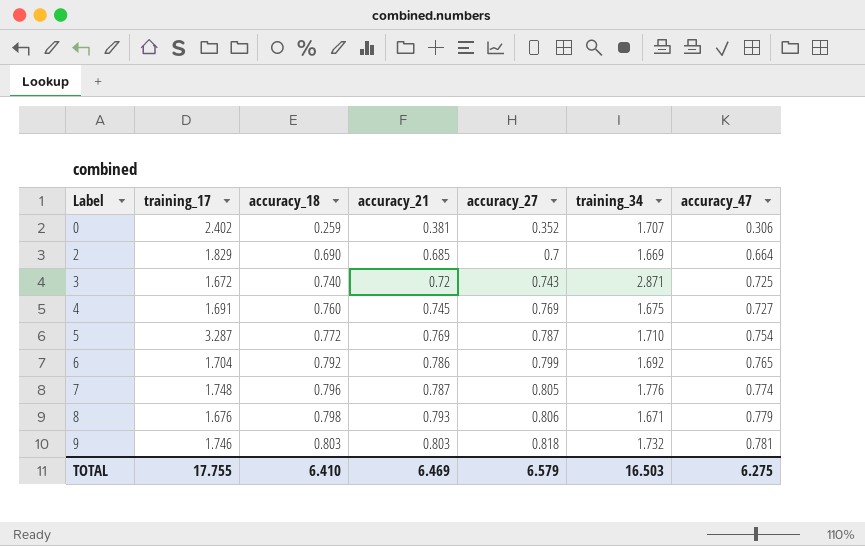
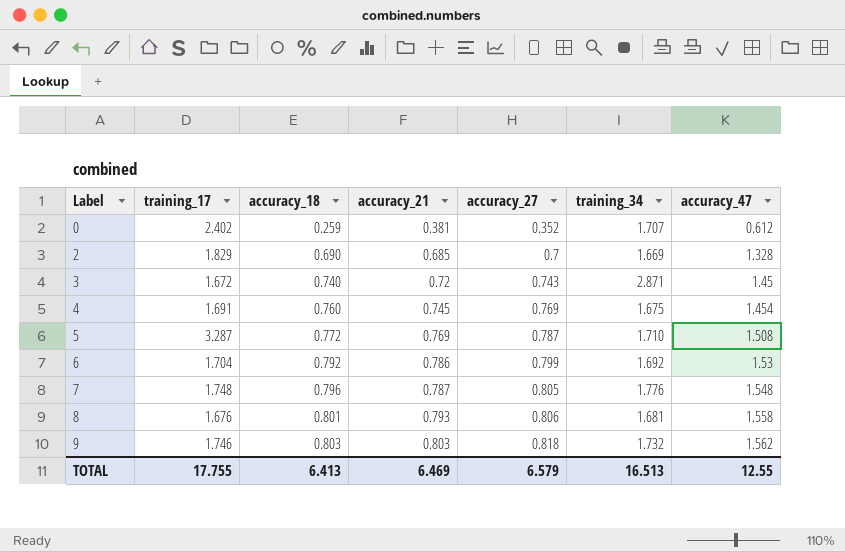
0 | accuracy_47: 0.306 -> 0.612
2 | accuracy_47: 0.664 -> 1.328
3 | accuracy_47: 0.725 -> 1.45
4 | accuracy_47: 0.727 -> 1.454
5 | accuracy_47: 0.754 -> 1.508
6 | accuracy_47: 0.765 -> 1.53
7 | accuracy_47: 0.774 -> 1.548
8 | accuracy_18: 0.798 -> 0.801
8 | training_34: 1.671 -> 1.681
8 | accuracy_47: 0.779 -> 1.558
9 | accuracy_47: 0.781 -> 1.562
TOTAL | accuracy_18: 6.410 -> 6.413
TOTAL | training_34: 16.503 -> 16.513
TOTAL | accuracy_47: 6.275 -> 12.55

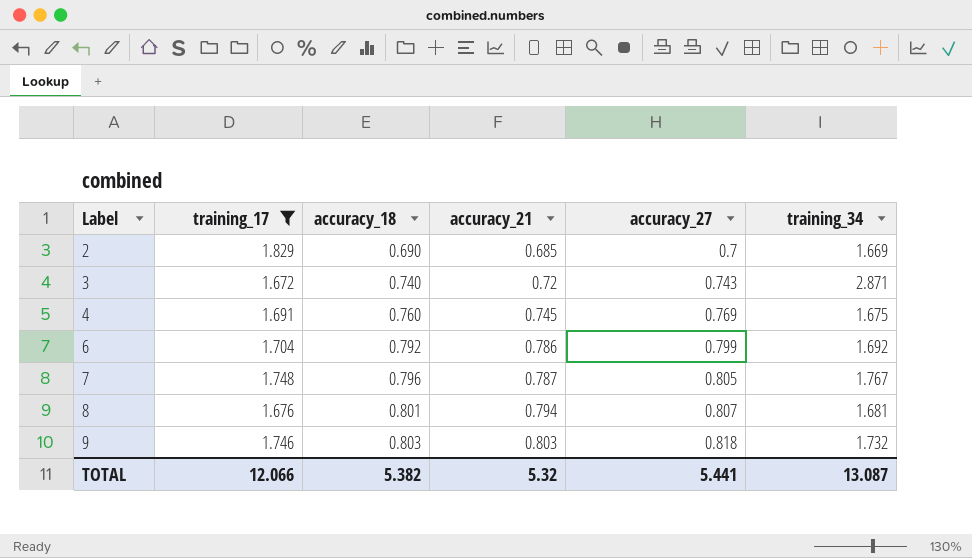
filter: none -> training_17 <= 1.829
column accuracy_47 | position: 7 -> none
7 | training_34: 1.776 -> 1.767
8 | accuracy_21: 0.793 -> 0.794
8 | accuracy_27: 0.806 -> 0.807
TOTAL | training_17: 17.755 -> 12.066
TOTAL | accuracy_18: 6.413 -> 5.382
TOTAL | accuracy_21: 6.469 -> 5.32
TOTAL | accuracy_27: 6.579 -> 5.441
TOTAL | training_34: 16.513 -> 13.087

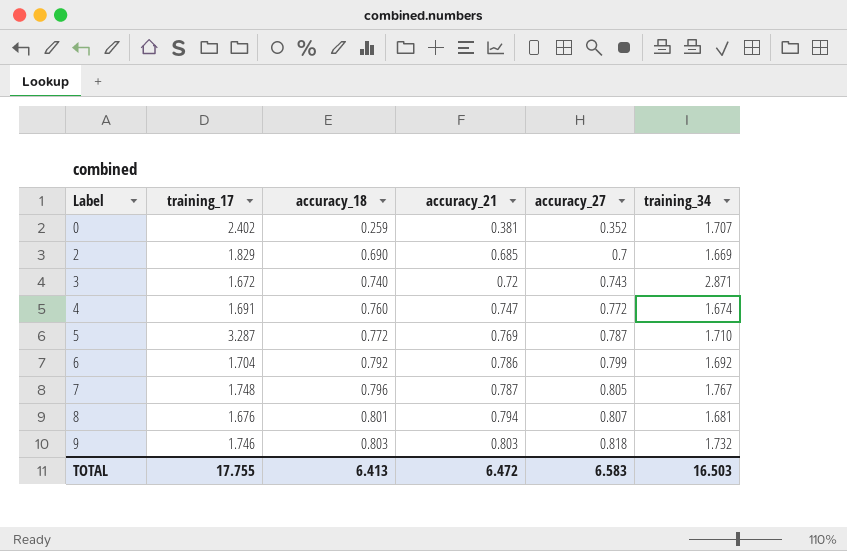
filter: training_17 <= 1.829 -> none
4 | accuracy_21: 0.745 -> 0.747
4 | accuracy_27: 0.769 -> 0.772
4 | training_34: 1.675 -> 1.674
TOTAL | training_17: 12.066 -> 17.755
TOTAL | accuracy_18: 5.382 -> 6.413
TOTAL | accuracy_21: 5.32 -> 6.472
TOTAL | accuracy_27: 5.441 -> 6.583
TOTAL | training_34: 13.087 -> 16.503

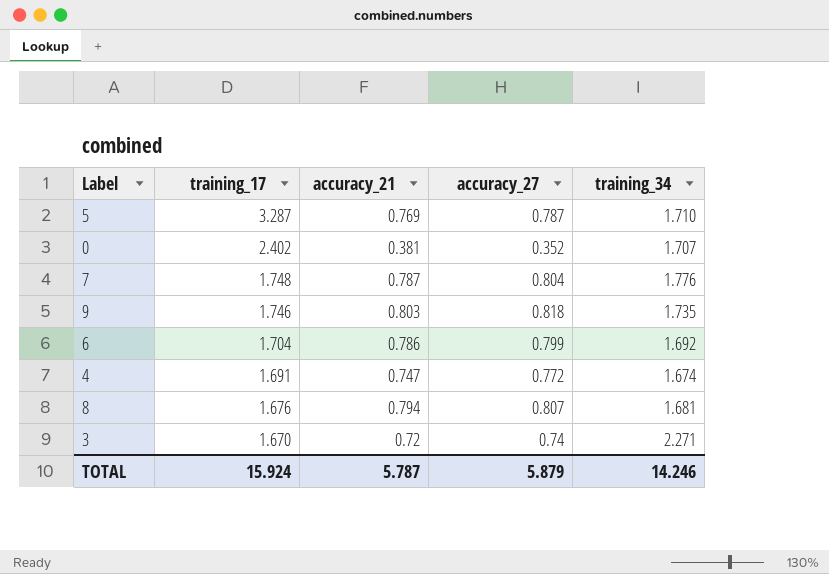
row order: Label ascending -> training_17 descending
column accuracy_18 | position: 3 -> none
row 2: 1.829 | 0.690 | 0.685 | 0.7 | 1.669 -> none
7 | accuracy_27: 0.805 -> 0.804
7 | training_34: 1.767 -> 1.776
9 | training_34: 1.732 -> 1.735
3 | training_17: 1.672 -> 1.670
3 | accuracy_27: 0.743 -> 0.74
3 | training_34: 2.871 -> 2.271
TOTAL | training_17: 17.755 -> 15.924
TOTAL | accuracy_21: 6.472 -> 5.787
TOTAL | accuracy_27: 6.583 -> 5.879
TOTAL | training_34: 16.503 -> 14.246

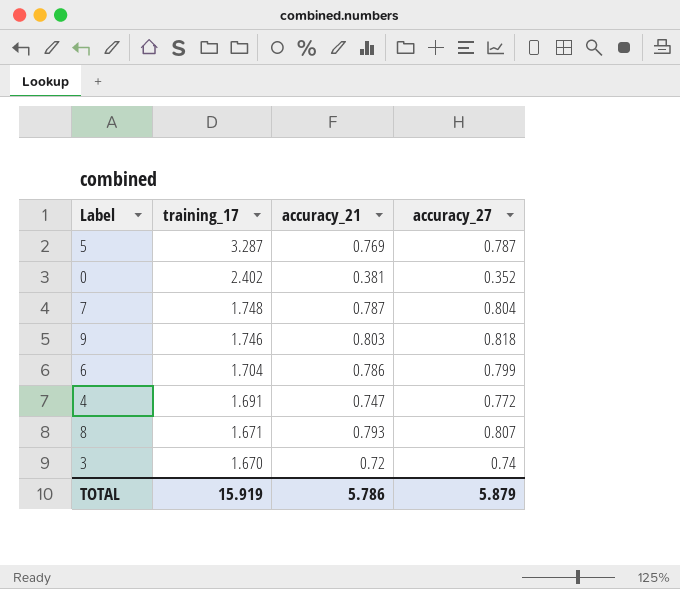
column training_34 | position: 5 -> none
8 | training_17: 1.676 -> 1.671
8 | accuracy_21: 0.794 -> 0.793
TOTAL | training_17: 15.924 -> 15.919
TOTAL | accuracy_21: 5.787 -> 5.786

